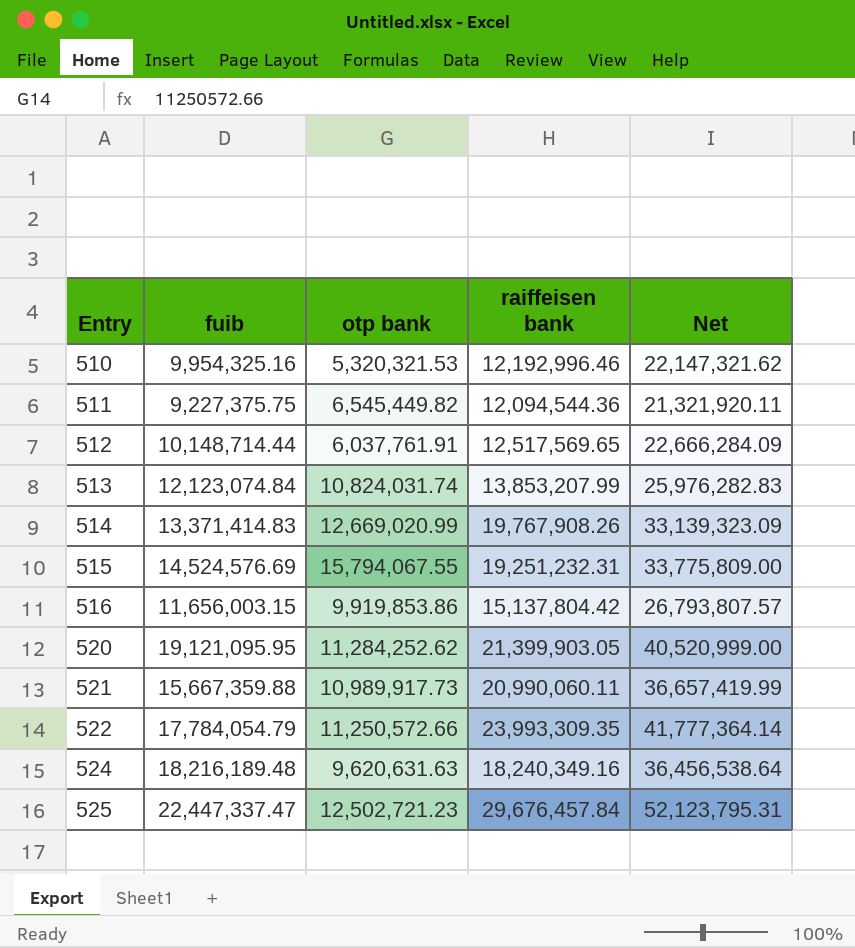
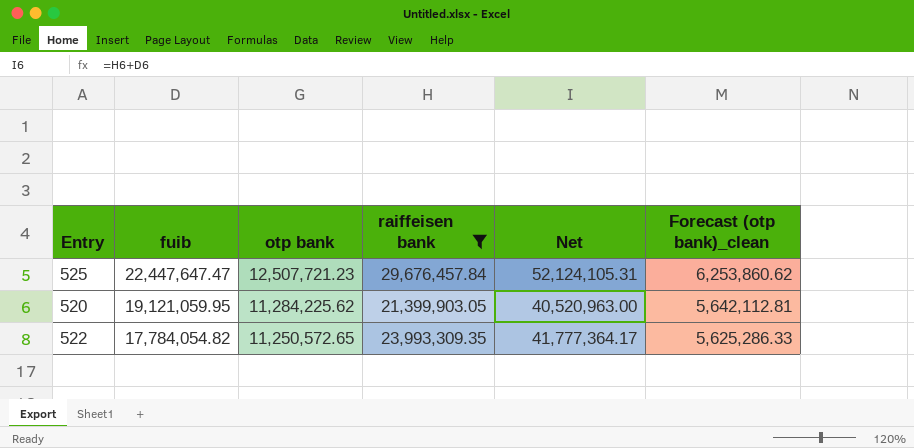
filter: none -> raiffeisen bank >= 21,399,903.05
row order: Entry ascending -> fuib descending
column Forecast (otp bank)_clean | formula: none -> [otp bank] * 0.5
525 | fuib: 22,447,337.47 -> 22,447,647.47
525 | otp bank: 12,502,721.23 -> 12,507,721.23
525 | Net: 52,123,795.31 -> 52,124,105.31
520 | fuib: 19,121,095.95 -> 19,121,059.95
520 | otp bank: 11,284,252.62 -> 11,284,225.62
520 | Net: 40,520,999.00 -> 40,520,963.00
522 | fuib: 17,784,054.79 -> 17,784,054.82
522 | otp bank: 11,250,572.66 -> 11,250,572.65
522 | Net: 41,777,364.14 -> 41,777,364.17

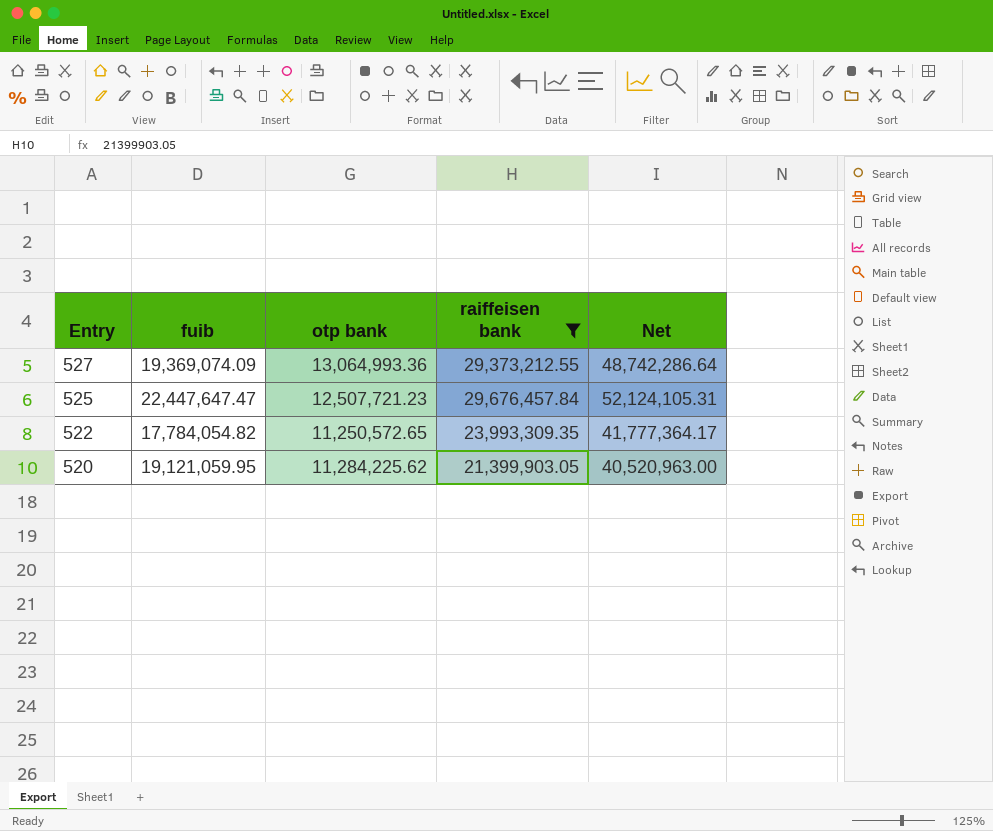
row order: fuib descending -> Entry descending
column Forecast (otp bank)_clean | formula: [otp bank] * 0.5 -> none
row 527: none -> 19,369,074.09 | 13,064,993.36 | 29,373,212.55 | 48,742,286.64

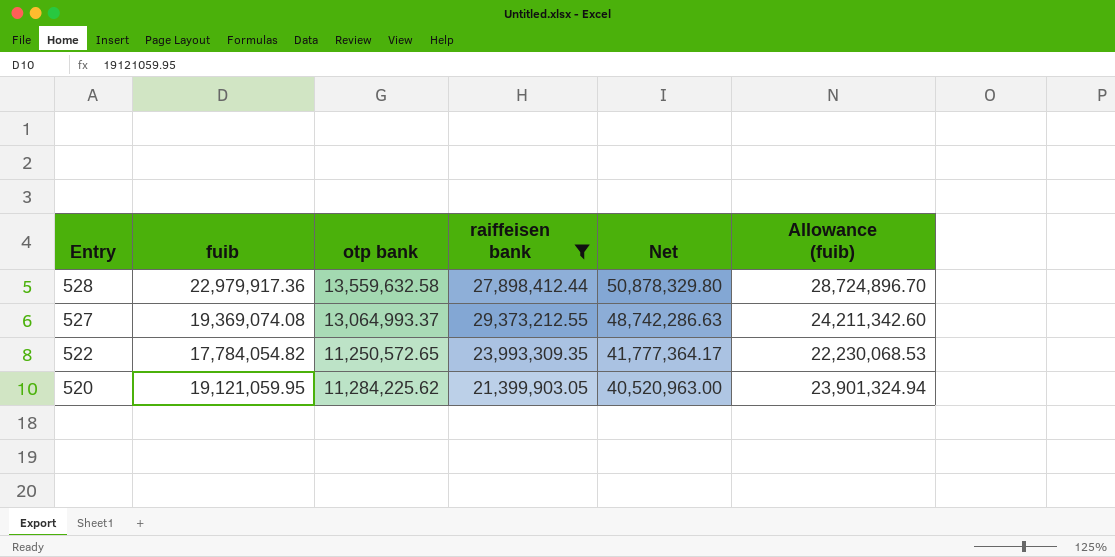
column Allowance (fuib) | formula: none -> [fuib] * 1.25
row 525: 22,447,647.47 | 12,507,721.23 | 29,676,457.84 | 52,124,105.31 -> none
row 528: none -> 22,979,917.36 | 13,559,632.58 | 27,898,412.44 | 50,878,329.80 | 28,724,896.70
527 | fuib: 19,369,074.09 -> 19,369,074.08
527 | otp bank: 13,064,993.36 -> 13,064,993.37
527 | Net: 48,742,286.64 -> 48,742,286.63

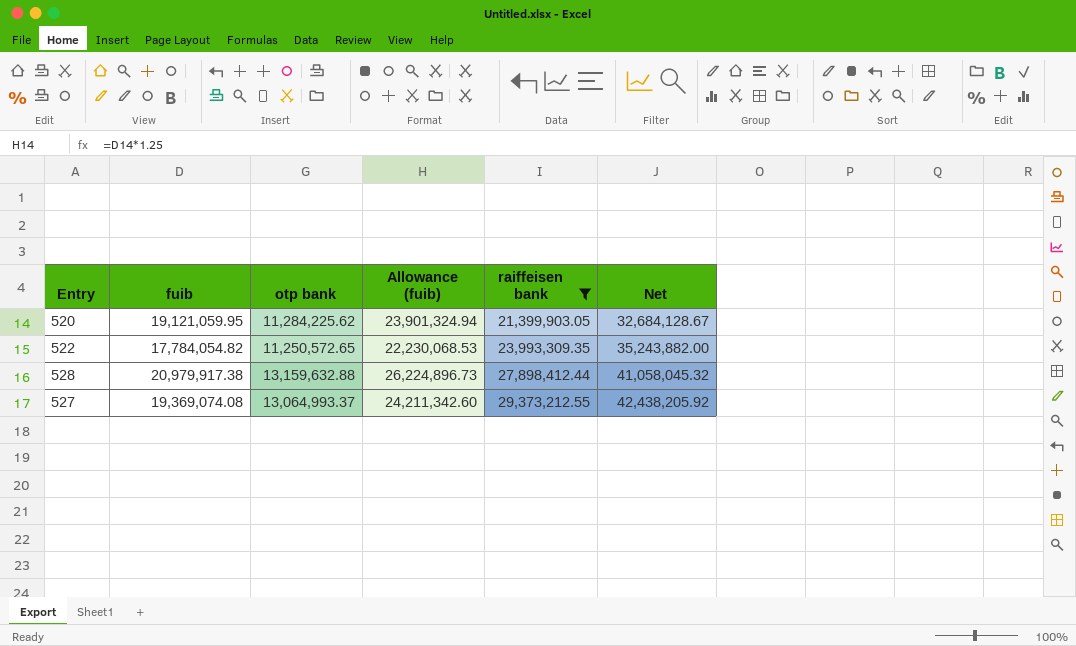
row order: Entry descending -> raiffeisen bank ascending
column Allowance (fuib) | position: 6 -> 4
column Net | formula: [fuib] + [raiffeisen bank] -> [otp bank] + [raiffeisen bank]
528 | fuib: 22,979,917.36 -> 20,979,917.38
528 | otp bank: 13,559,632.58 -> 13,159,632.88
528 | Allowance (fuib): 28,724,896.70 -> 26,224,896.73

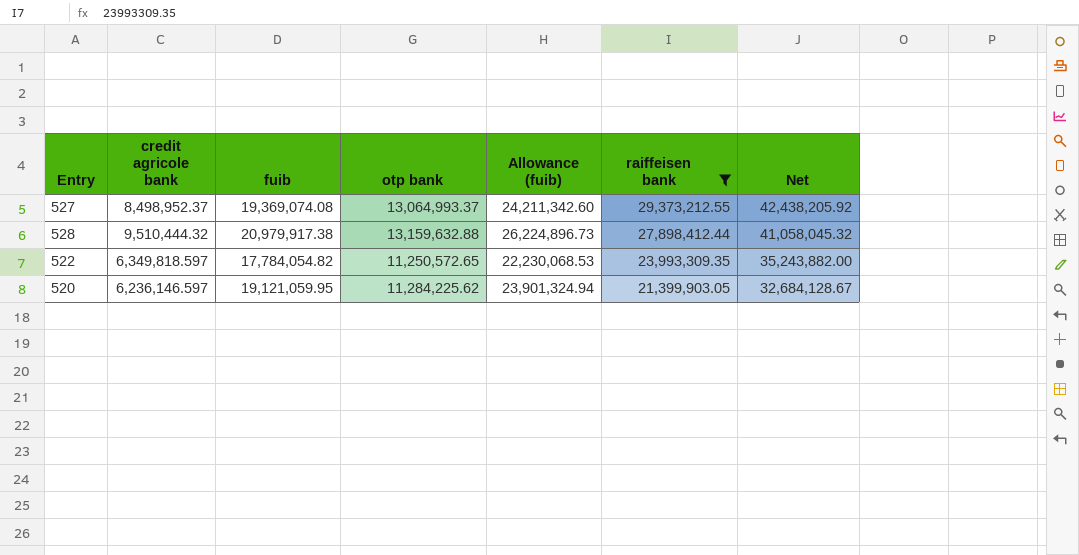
row order: raiffeisen bank ascending -> raiffeisen bank descending
column credit agricole bank | position: none -> 2

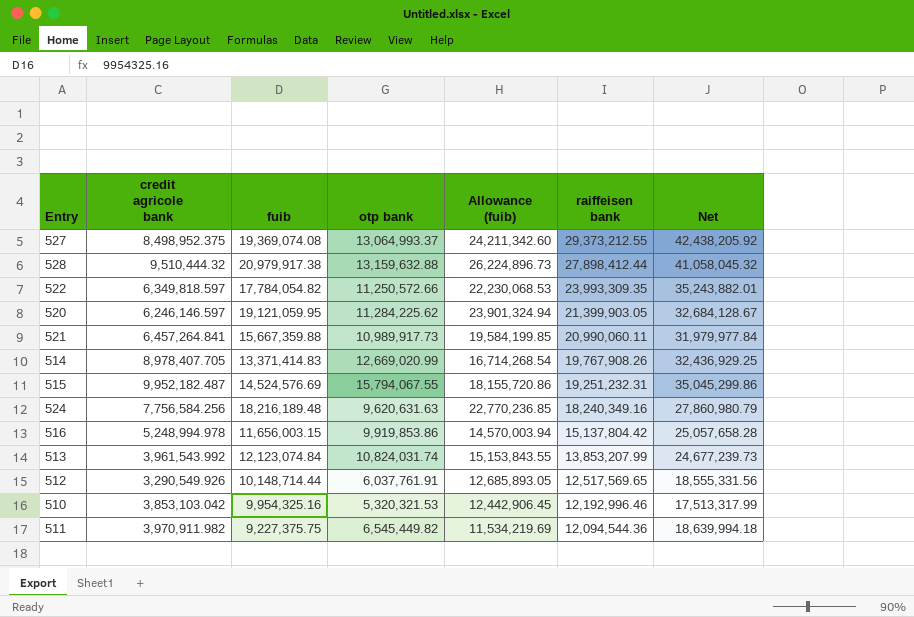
filter: raiffeisen bank >= 21,399,903.05 -> none
527 | credit agricole bank: 8,498,952.37 -> 8,498,952.375
522 | otp bank: 11,250,572.65 -> 11,250,572.66
522 | Net: 35,243,882.00 -> 35,243,882.01
520 | credit agricole bank: 6,236,146.597 -> 6,246,146.597

